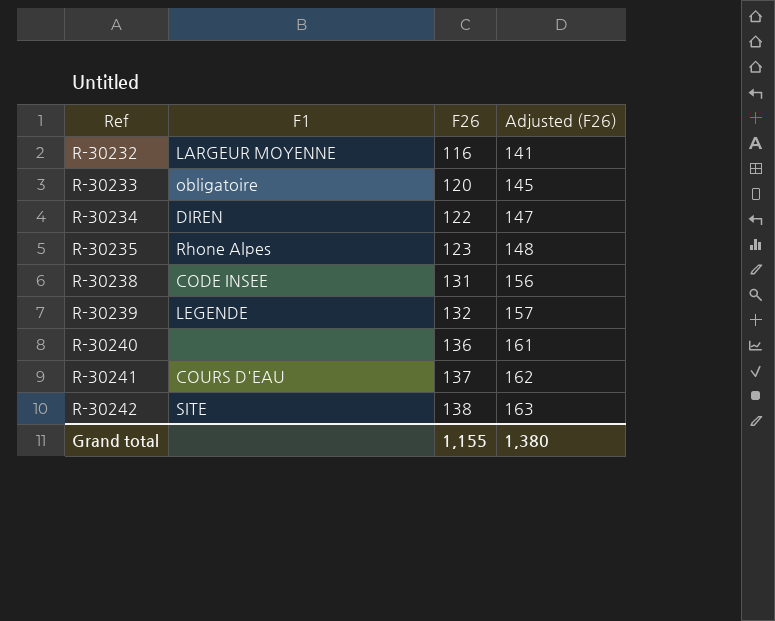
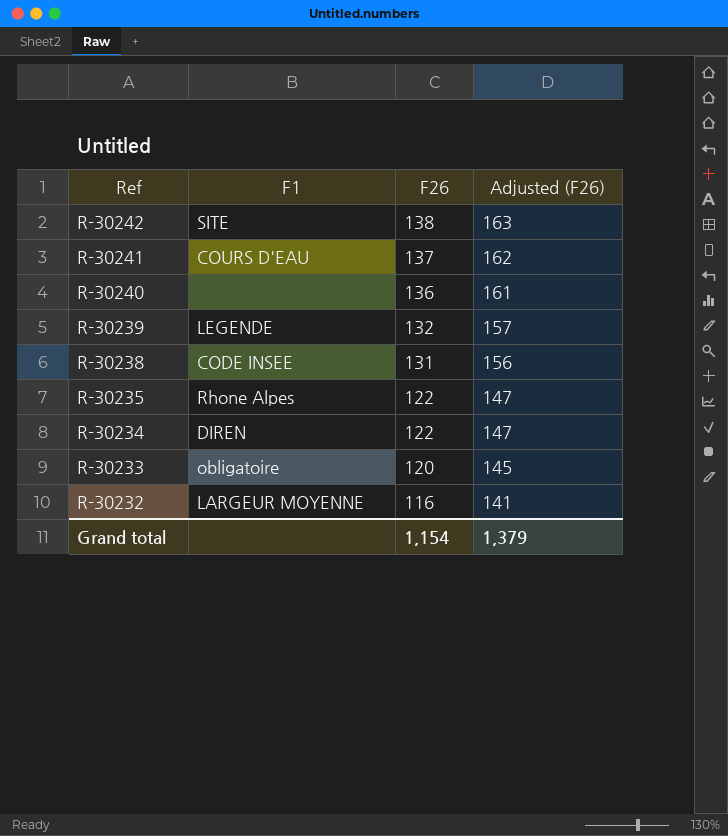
row order: Ref ascending -> Ref descending
R-30235 | F26: 123 -> 122
R-30235 | Adjusted (F26): 148 -> 147
Grand total | F26: 1,155 -> 1,154
Grand total | Adjusted (F26): 1,380 -> 1,379

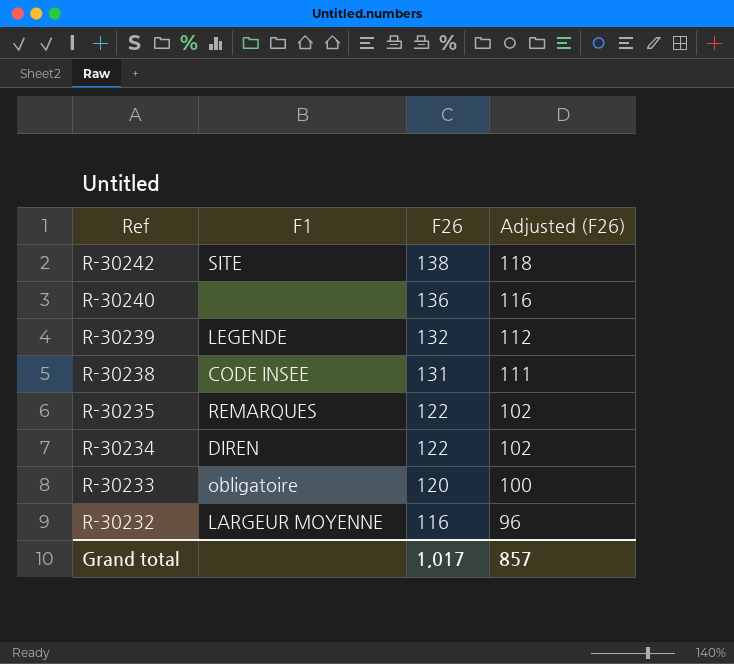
column Adjusted (F26) | formula: [F26] + 25 -> [F26] - 20
row R-30241: COURS D'EAU | 137 | 162 -> none
R-30235 | F1: Rhone Alpes -> REMARQUES
Grand total | F26: 1,154 -> 1,017
Grand total | Adjusted (F26): 1,379 -> 857

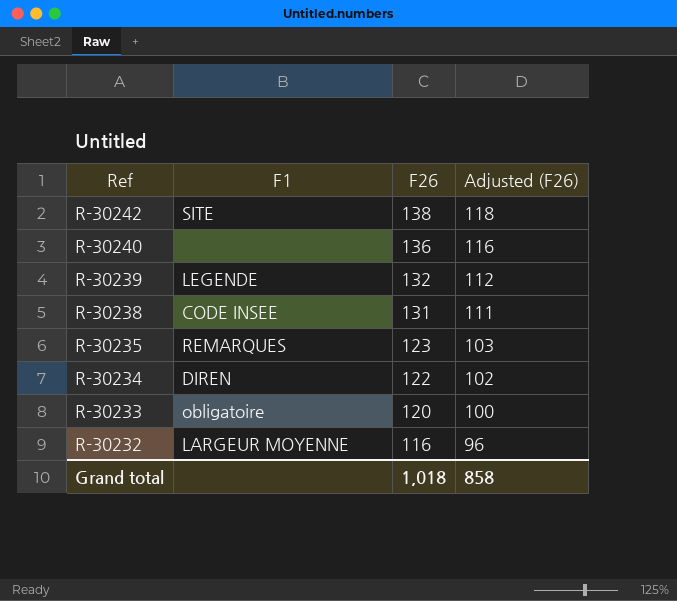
R-30235 | F26: 122 -> 123
R-30235 | Adjusted (F26): 102 -> 103
Grand total | F26: 1,017 -> 1,018
Grand total | Adjusted (F26): 857 -> 858

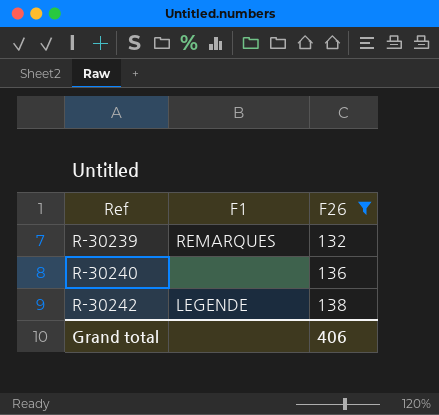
filter: none -> F26 >= 132
row order: Ref descending -> Ref ascending
column Adjusted (F26) | formula: [F26] - 20 -> none
R-30239 | F1: LEGENDE -> REMARQUES
R-30242 | F1: SITE -> LEGENDE
Grand total | F26: 1,018 -> 406

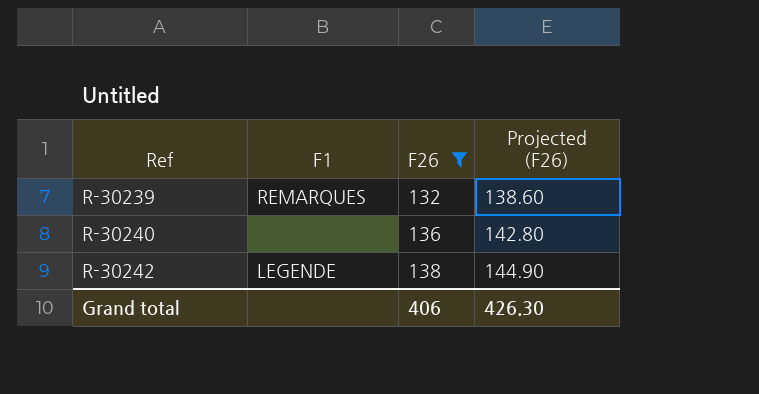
column Projected (F26) | formula: none -> [F26] * 1.05

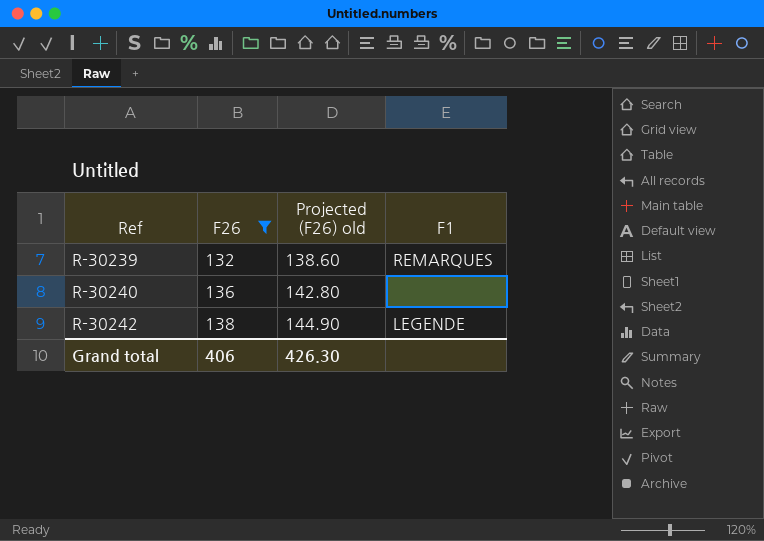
column name: Projected (F26) -> Projected (F26) old
column F1 | position: 2 -> 4

